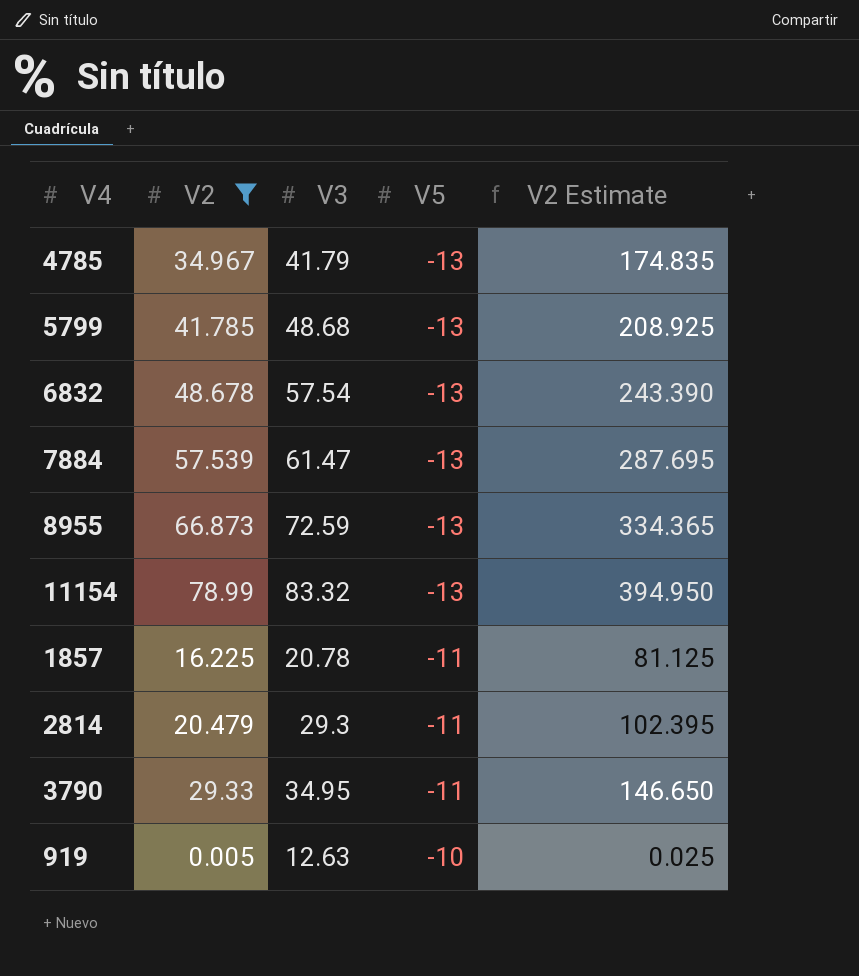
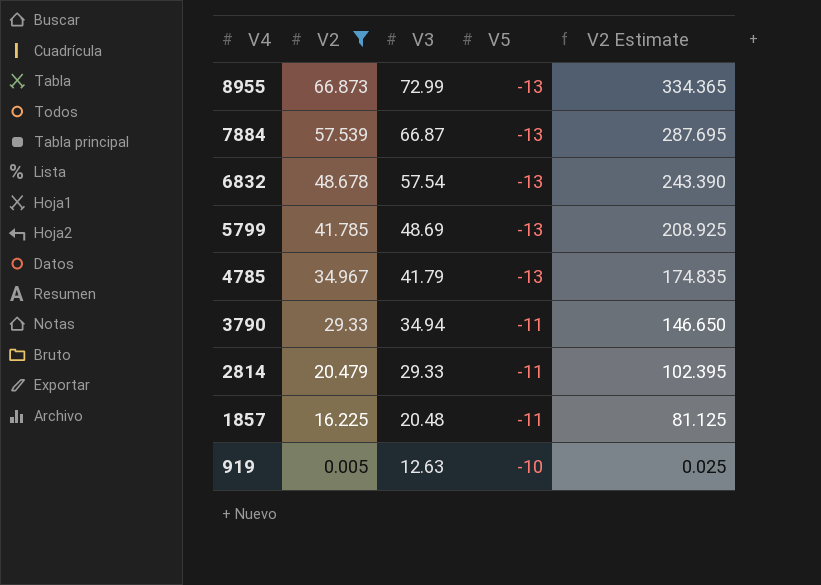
row order: V5 ascending -> V4 descending
row 11154: 78.99 | 83.32 | -13 | 394.950 -> none
8955 | V3: 72.59 -> 72.99
7884 | V3: 61.47 -> 66.87
5799 | V3: 48.68 -> 48.69
3790 | V3: 34.95 -> 34.94
2814 | V3: 29.3 -> 29.33
1857 | V3: 20.78 -> 20.48

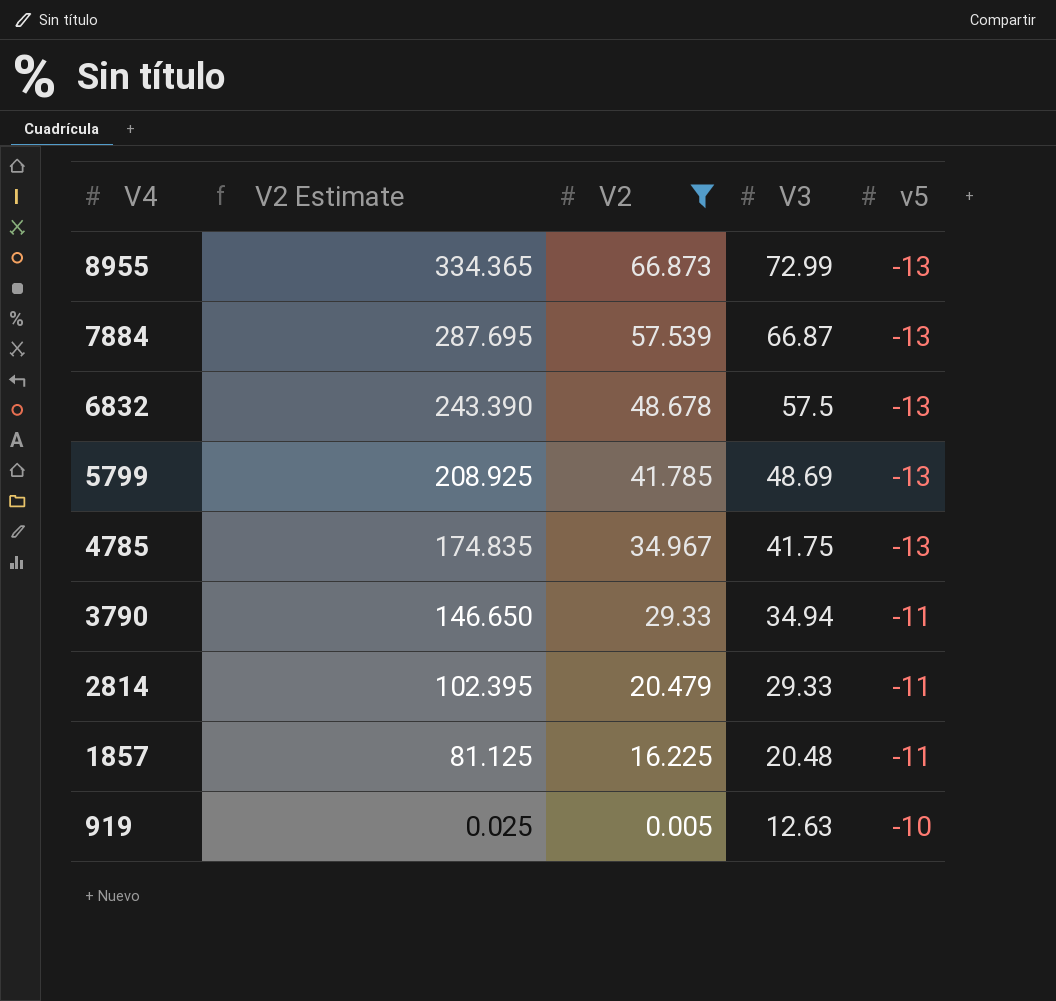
column V2 Estimate | position: 5 -> 2
column name: V5 -> v5
6832 | V3: 57.54 -> 57.5
4785 | V3: 41.79 -> 41.75

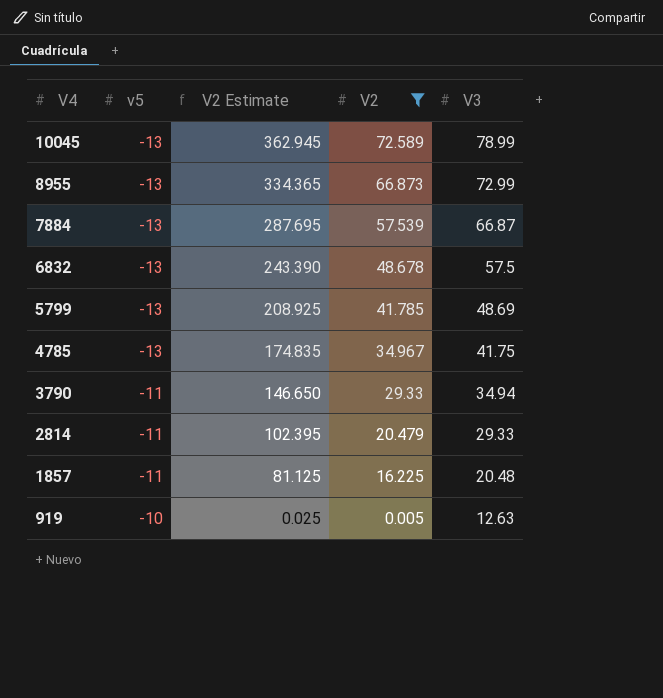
column v5 | position: 5 -> 2
row 10045: none -> -13 | 362.945 | 72.589 | 78.99

